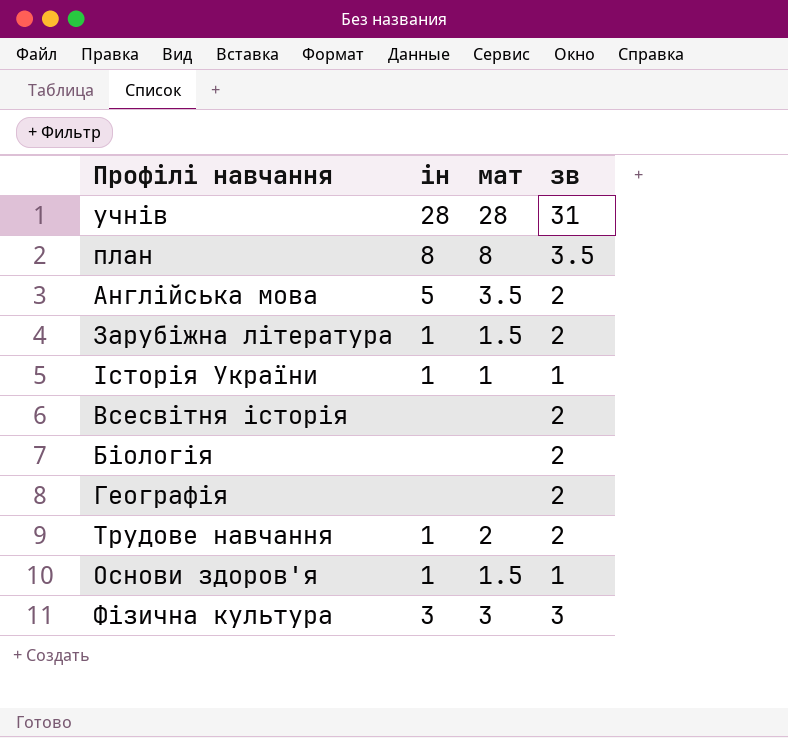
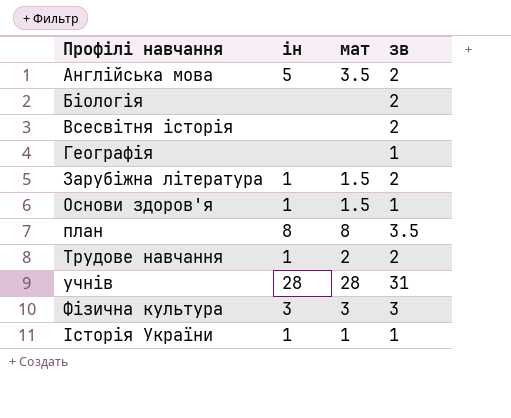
row order: none -> Профілі навчання ascending
Географія | зв: 2 -> 1

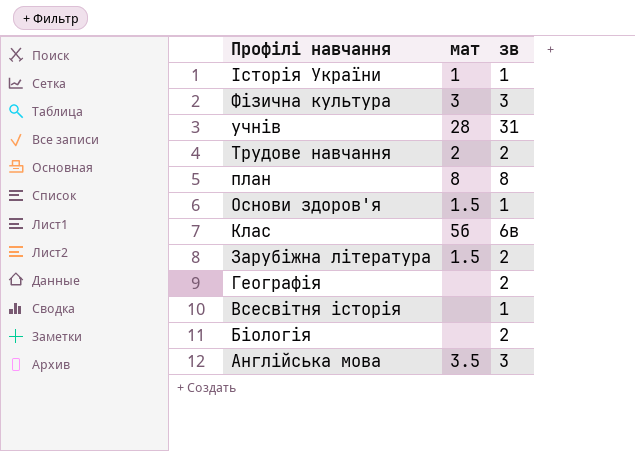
row order: Профілі навчання ascending -> Профілі навчання descending
column ін | position: 2 -> none
план | зв: 3.5 -> 8
row Клас: none -> 5б | 6в
Географія | зв: 1 -> 2
Всесвітня історія | зв: 2 -> 1
Англійська мова | зв: 2 -> 3

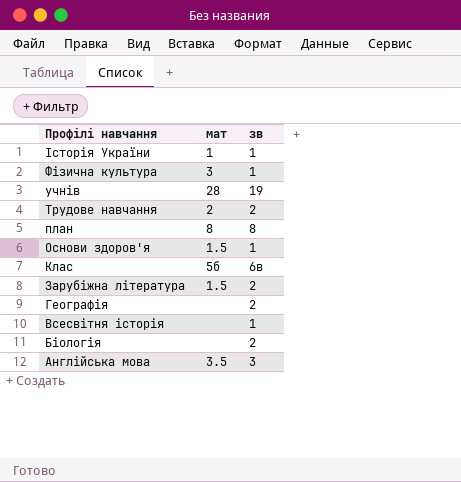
Фізична культура | зв: 3 -> 1
учнів | зв: 31 -> 19

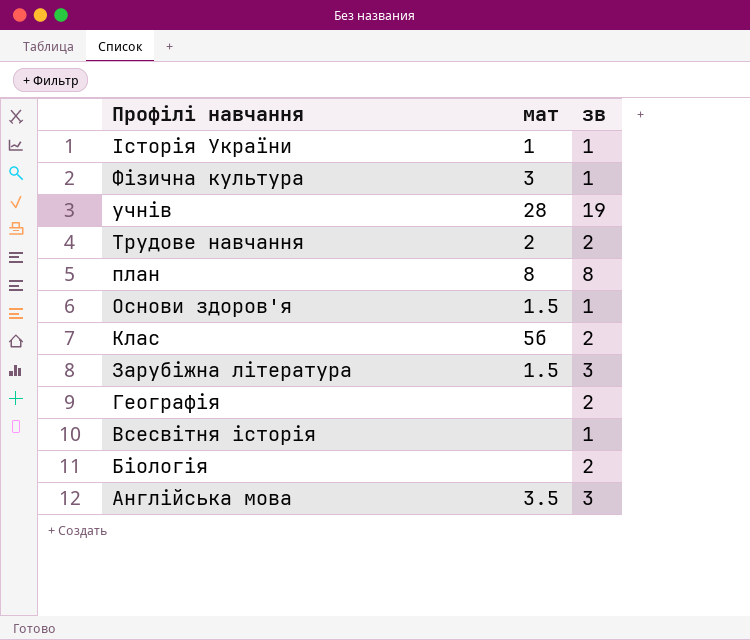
Клас | зв: 6в -> 2
Зарубіжна література | зв: 2 -> 3

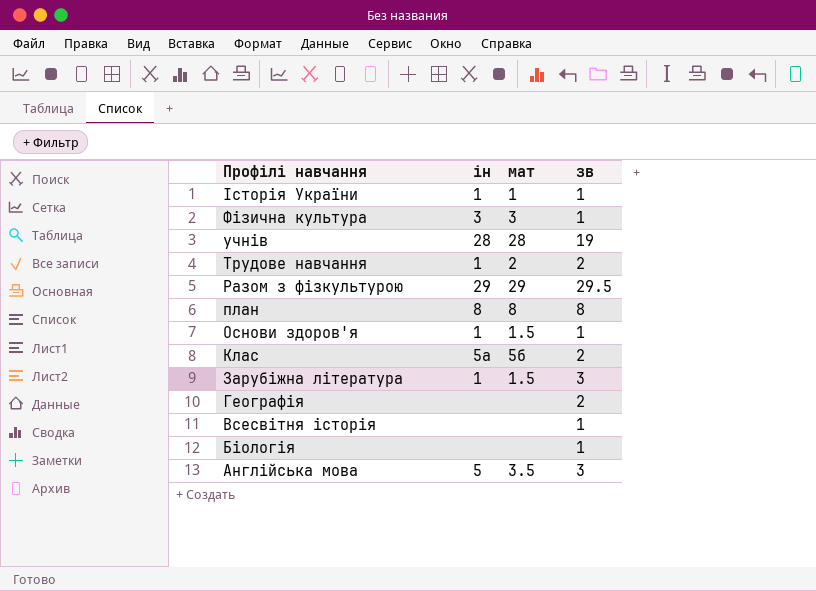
column ін | position: none -> 2
row Разом з фізкультурою: none -> 29 | 29 | 29.5
Біологія | зв: 2 -> 1

